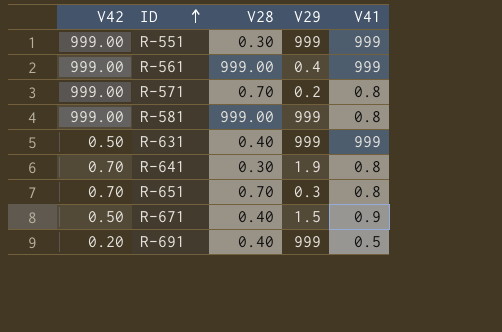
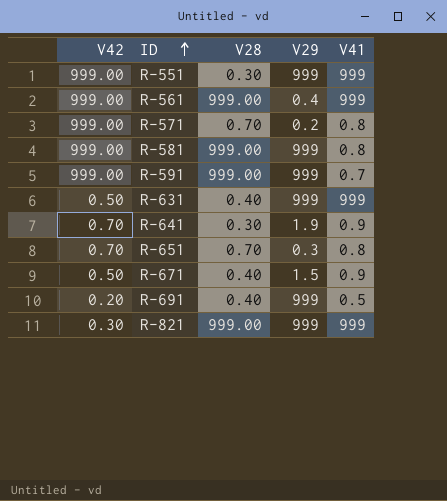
row R-591: none -> 999.00 | 999.00 | 999 | 0.7
R-641 | V41: 0.8 -> 0.9
row R-821: none -> 0.30 | 999.00 | 999 | 999

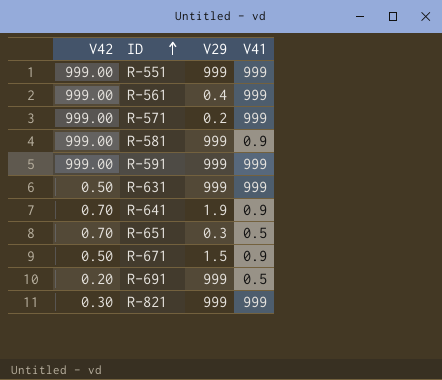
column V28 | position: 3 -> none
R-571 | V41: 0.8 -> 999
R-581 | V41: 0.8 -> 0.9
R-591 | V41: 0.7 -> 999
R-651 | V41: 0.8 -> 0.5

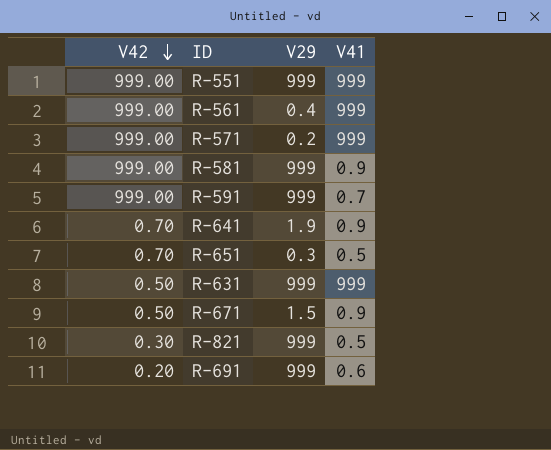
row order: ID ascending -> V42 descending
R-591 | V41: 999 -> 0.7
R-821 | V41: 999 -> 0.5
R-691 | V41: 0.5 -> 0.6

